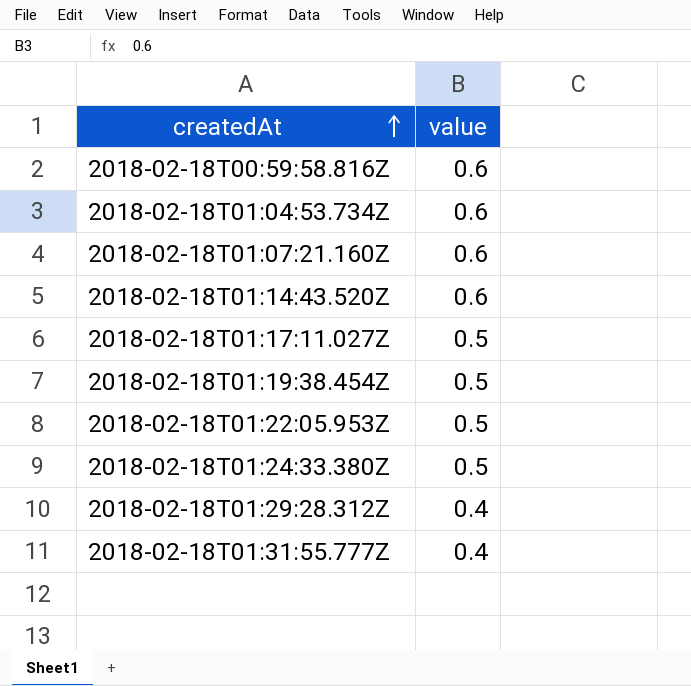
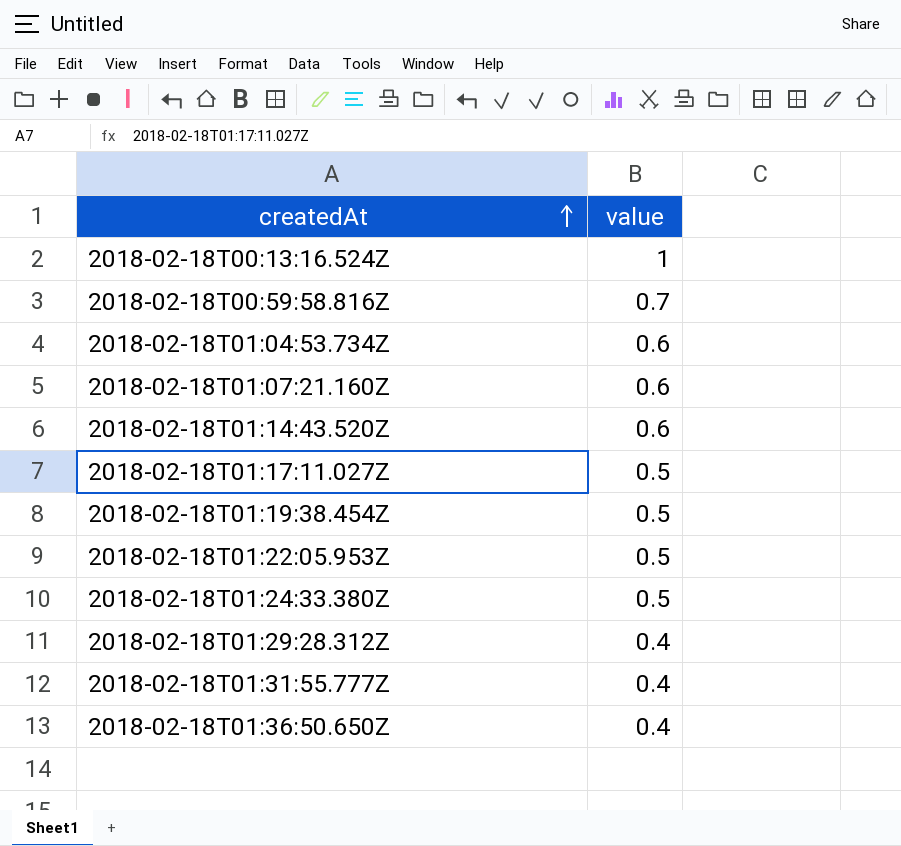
row 2018-02-18T00:13:16.524Z: none -> 1
2018-02-18T00:59:58.816Z | value: 0.6 -> 0.7
row 2018-02-18T01:36:50.650Z: none -> 0.4

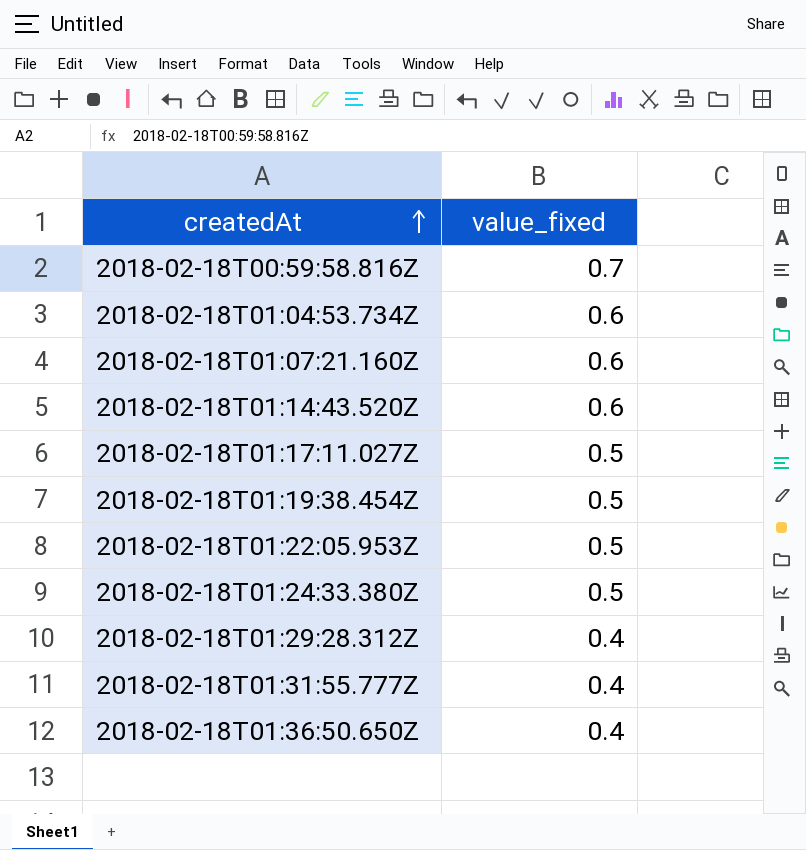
column name: value -> value_fixed
row 2018-02-18T00:13:16.524Z: 1 -> none

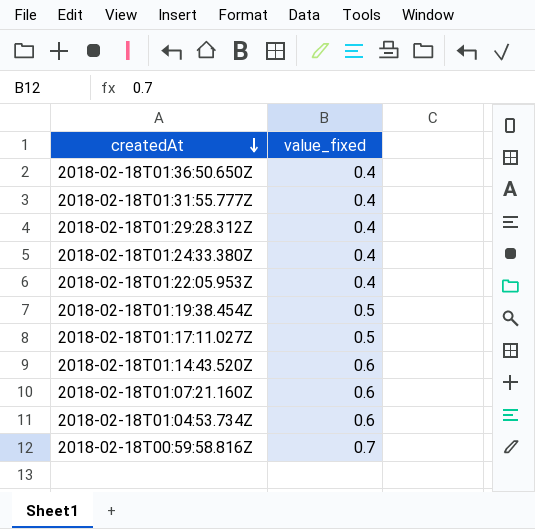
row order: createdAt ascending -> createdAt descending
2018-02-18T01:24:33.380Z | value_fixed: 0.5 -> 0.4
2018-02-18T01:22:05.953Z | value_fixed: 0.5 -> 0.4

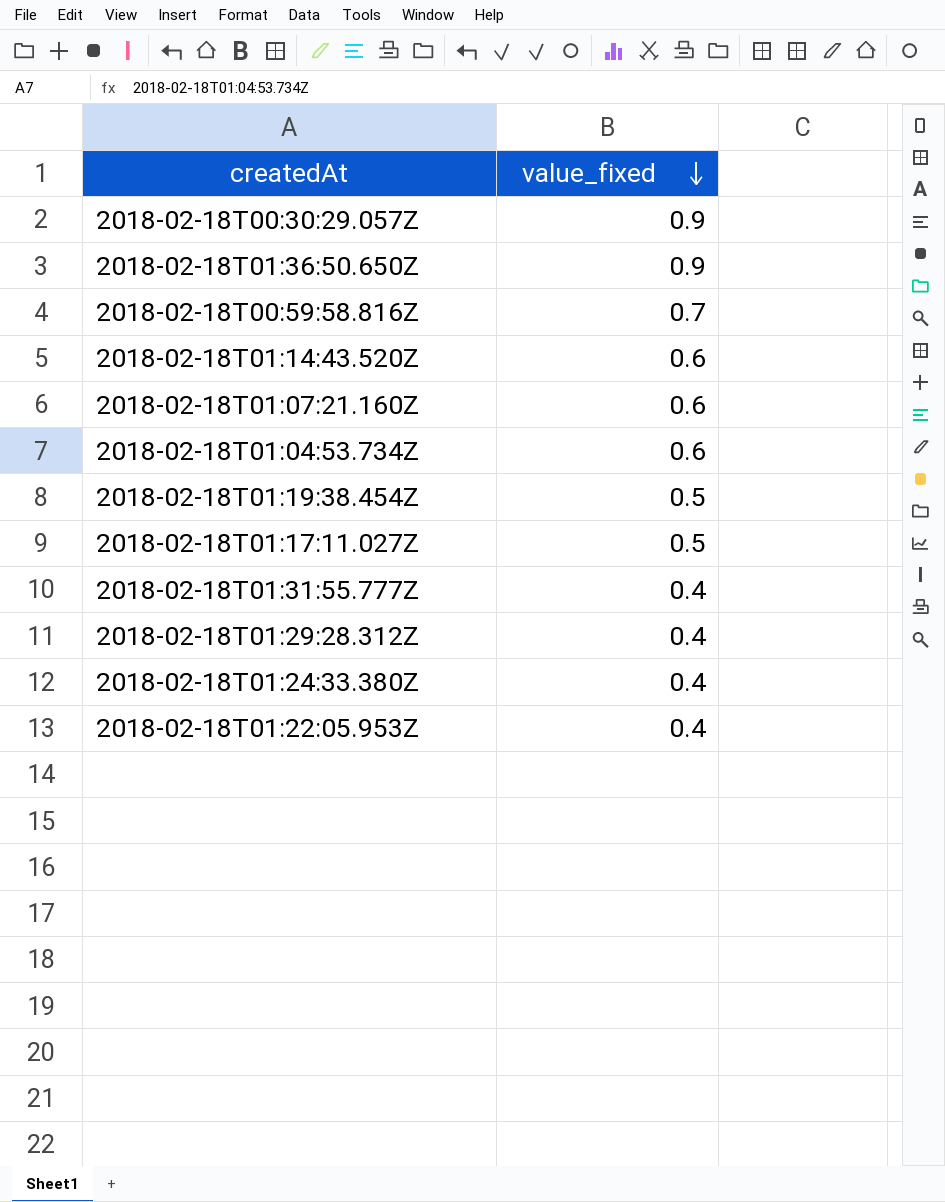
row order: createdAt descending -> value_fixed descending
row 2018-02-18T00:30:29.057Z: none -> 0.9
2018-02-18T01:36:50.650Z | value_fixed: 0.4 -> 0.9

